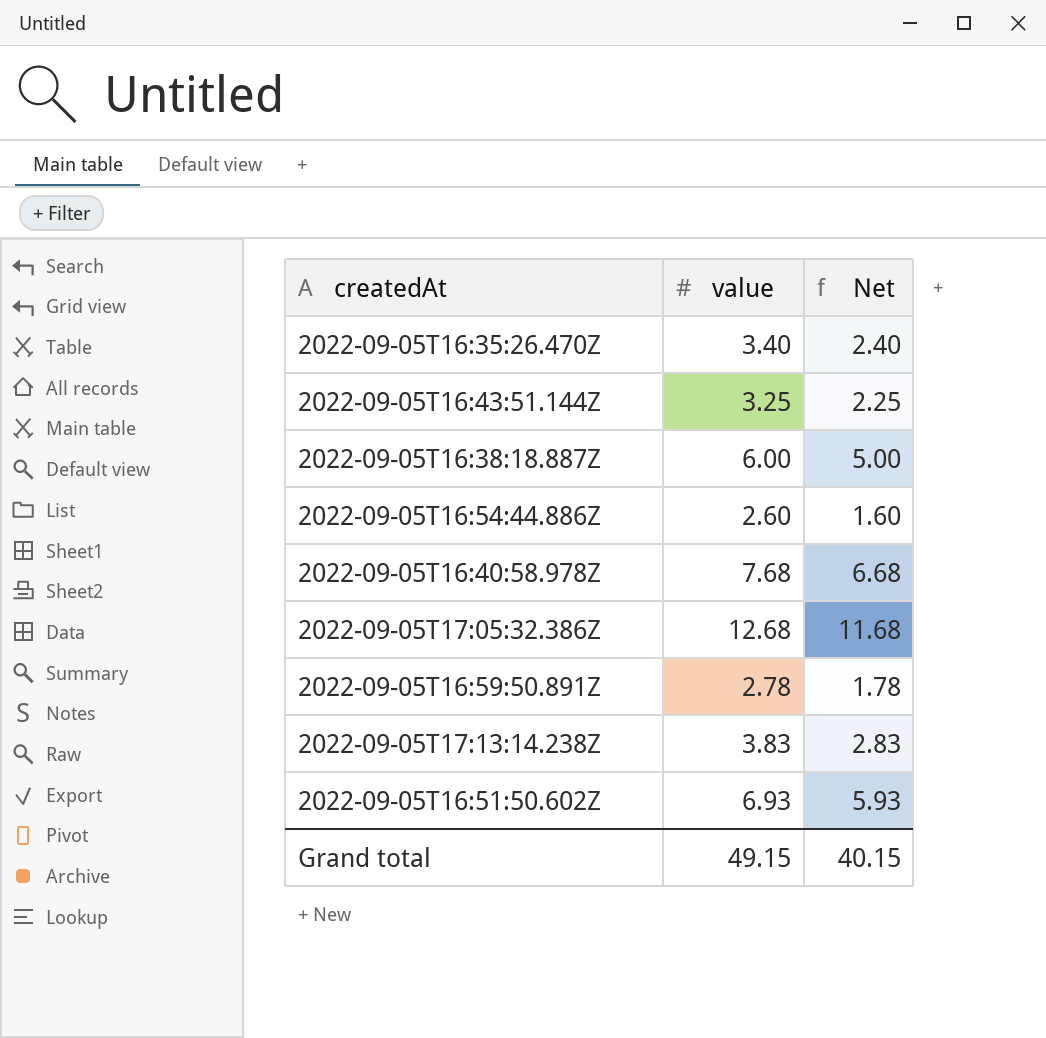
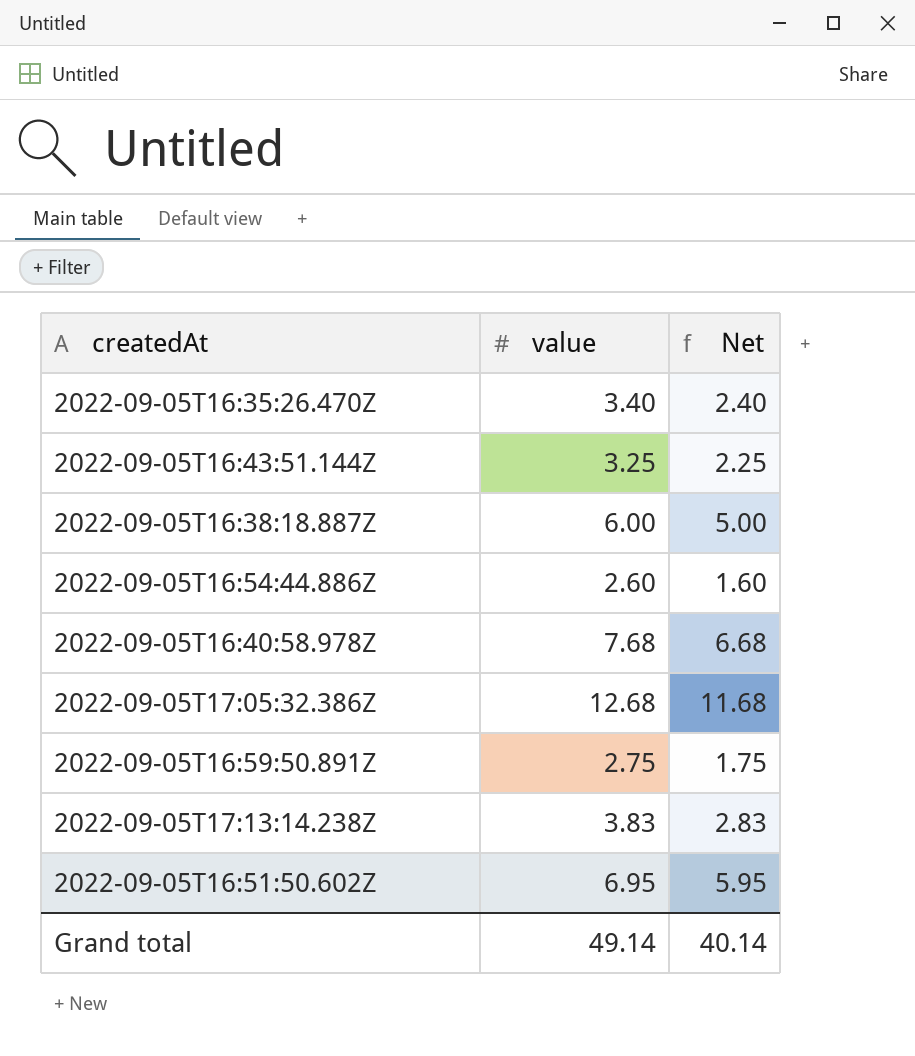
2022-09-05T16:59:50.891Z | value: 2.78 -> 2.75
2022-09-05T16:59:50.891Z | Net: 1.78 -> 1.75
2022-09-05T16:51:50.602Z | value: 6.93 -> 6.95
2022-09-05T16:51:50.602Z | Net: 5.93 -> 5.95
Grand total | value: 49.15 -> 49.14
Grand total | Net: 40.15 -> 40.14

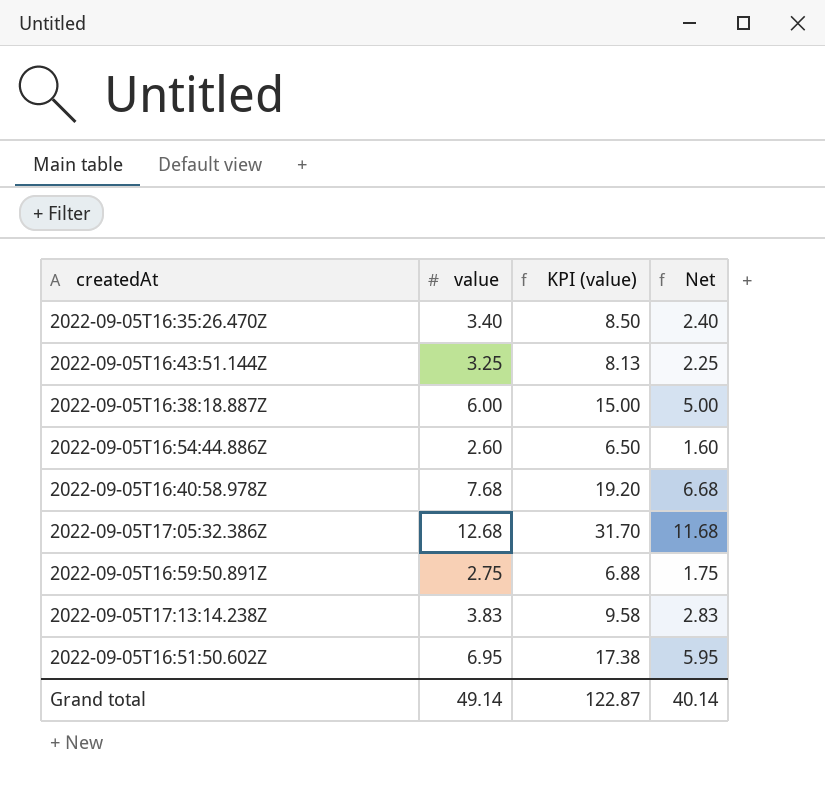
column KPI (value) | formula: none -> [value] * 2.5

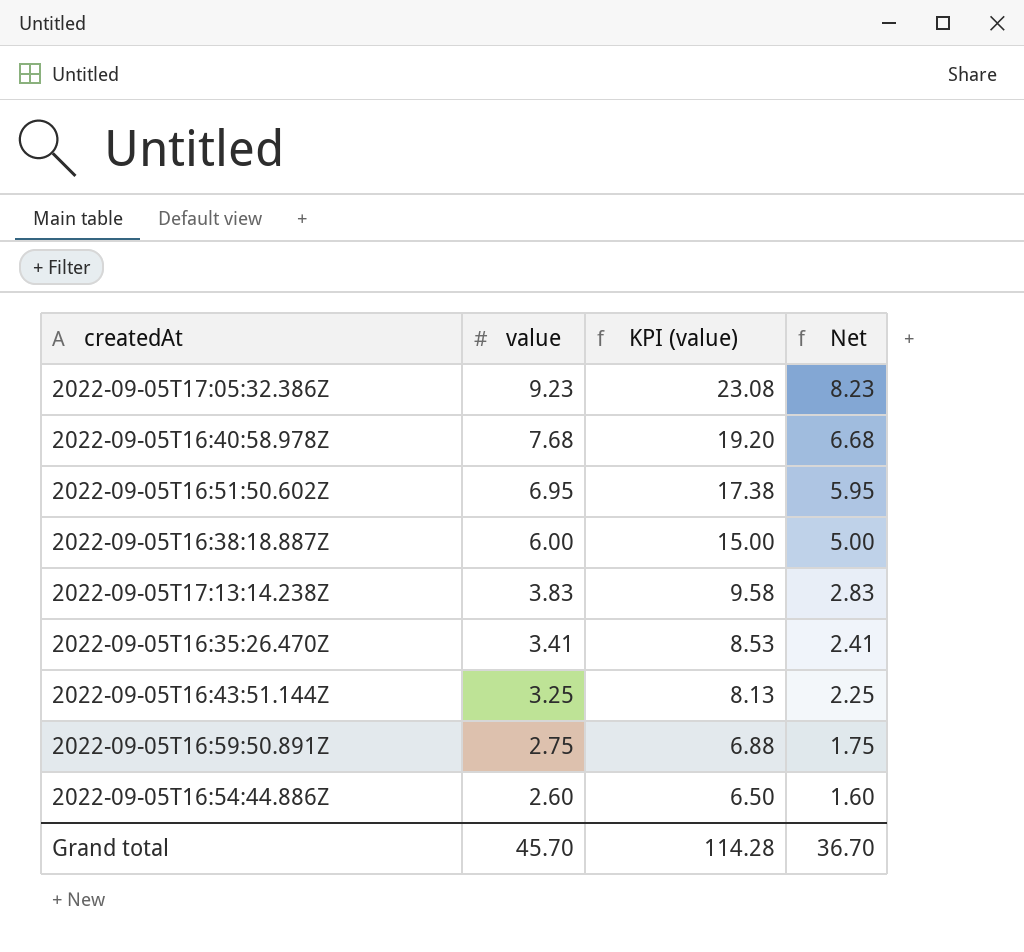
row order: none -> value descending
2022-09-05T17:05:32.386Z | value: 12.68 -> 9.23
2022-09-05T17:05:32.386Z | KPI (value): 31.70 -> 23.08
2022-09-05T17:05:32.386Z | Net: 11.68 -> 8.23
2022-09-05T16:35:26.470Z | value: 3.40 -> 3.41
2022-09-05T16:35:26.470Z | KPI (value): 8.50 -> 8.53
2022-09-05T16:35:26.470Z | Net: 2.40 -> 2.41
Grand total | value: 49.14 -> 45.70
Grand total | KPI (value): 122.87 -> 114.28
Grand total | Net: 40.14 -> 36.70

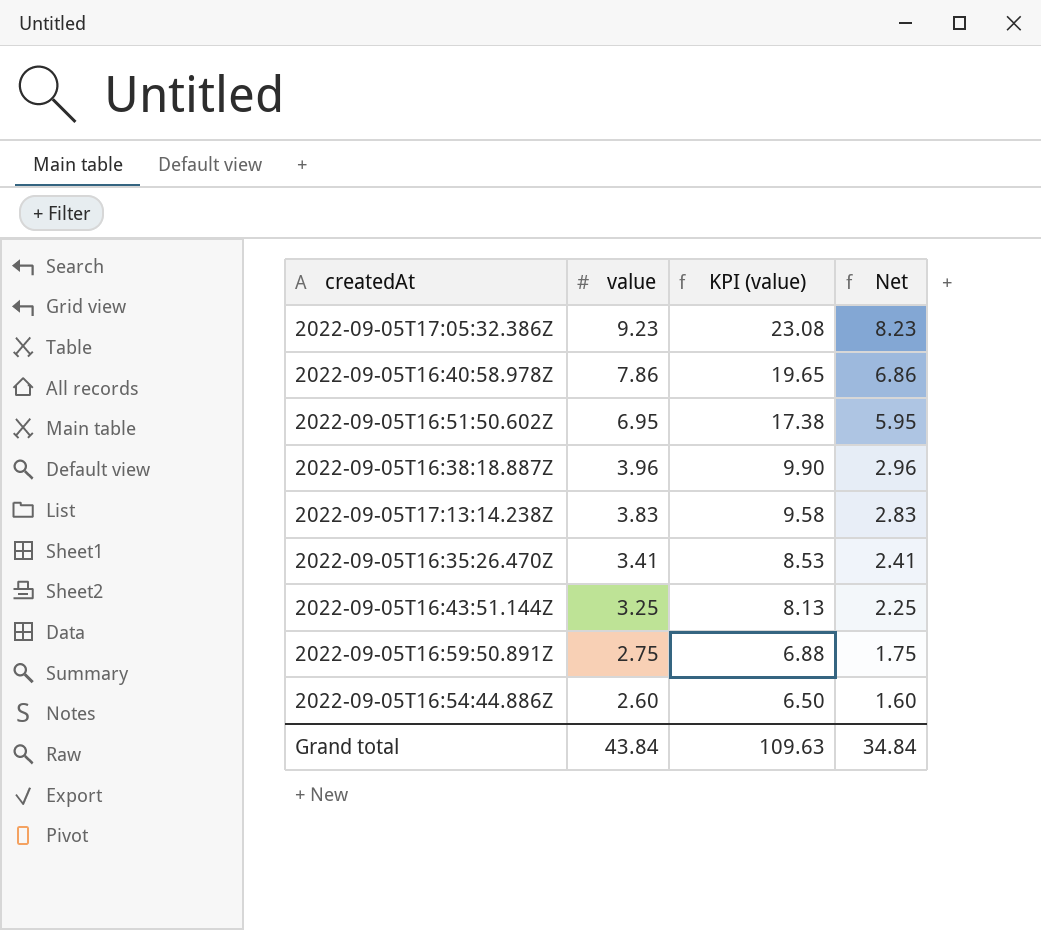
2022-09-05T16:40:58.978Z | value: 7.68 -> 7.86
2022-09-05T16:40:58.978Z | KPI (value): 19.20 -> 19.65
2022-09-05T16:40:58.978Z | Net: 6.68 -> 6.86
2022-09-05T16:38:18.887Z | value: 6.00 -> 3.96
2022-09-05T16:38:18.887Z | KPI (value): 15.00 -> 9.90
2022-09-05T16:38:18.887Z | Net: 5.00 -> 2.96
Grand total | value: 45.70 -> 43.84
Grand total | KPI (value): 114.28 -> 109.63
Grand total | Net: 36.70 -> 34.84

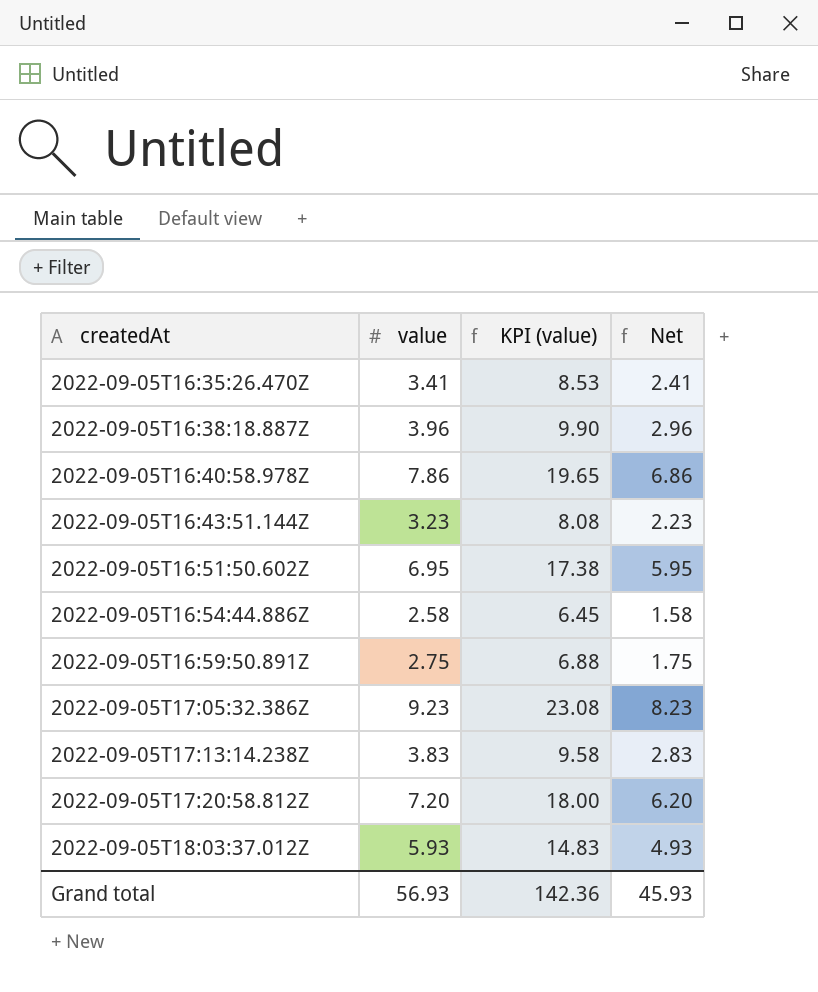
row order: value descending -> createdAt ascending
2022-09-05T16:43:51.144Z | value: 3.25 -> 3.23
2022-09-05T16:43:51.144Z | KPI (value): 8.13 -> 8.08
2022-09-05T16:43:51.144Z | Net: 2.25 -> 2.23
2022-09-05T16:54:44.886Z | value: 2.60 -> 2.58
2022-09-05T16:54:44.886Z | KPI (value): 6.50 -> 6.45
2022-09-05T16:54:44.886Z | Net: 1.60 -> 1.58
row 2022-09-05T17:20:58.812Z: none -> 7.20 | 18.00 | 6.20
row 2022-09-05T18:03:37.012Z: none -> 5.93 | 14.83 | 4.93
Grand total | value: 43.84 -> 56.93
Grand total | KPI (value): 109.63 -> 142.36
Grand total | Net: 34.84 -> 45.93

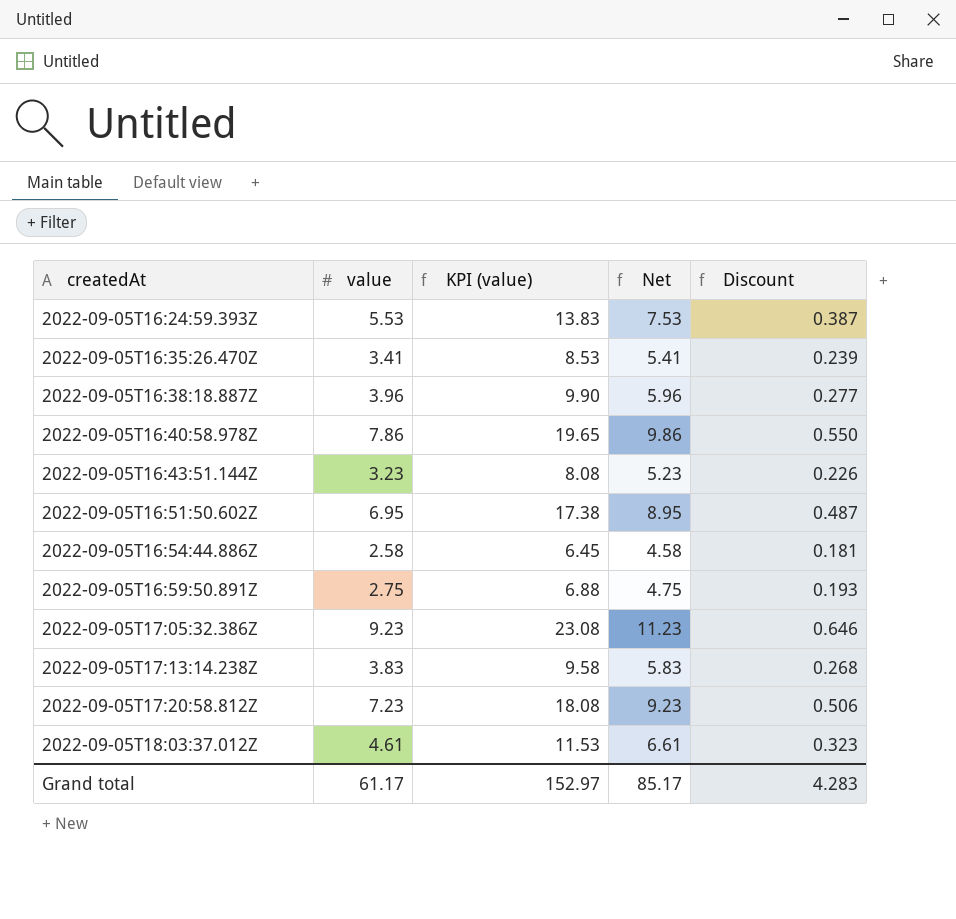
column Net | formula: [value] - 1 -> [value] + 2
column Discount | formula: none -> [value] * 0.07
row 2022-09-05T16:24:59.393Z: none -> 5.53 | 13.83 | 7.53 | 0.387
2022-09-05T17:20:58.812Z | value: 7.20 -> 7.23
2022-09-05T17:20:58.812Z | KPI (value): 18.00 -> 18.08
2022-09-05T18:03:37.012Z | value: 5.93 -> 4.61
2022-09-05T18:03:37.012Z | KPI (value): 14.83 -> 11.53
Grand total | value: 56.93 -> 61.17
Grand total | KPI (value): 142.36 -> 152.97
Grand total | Net: 45.93 -> 85.17

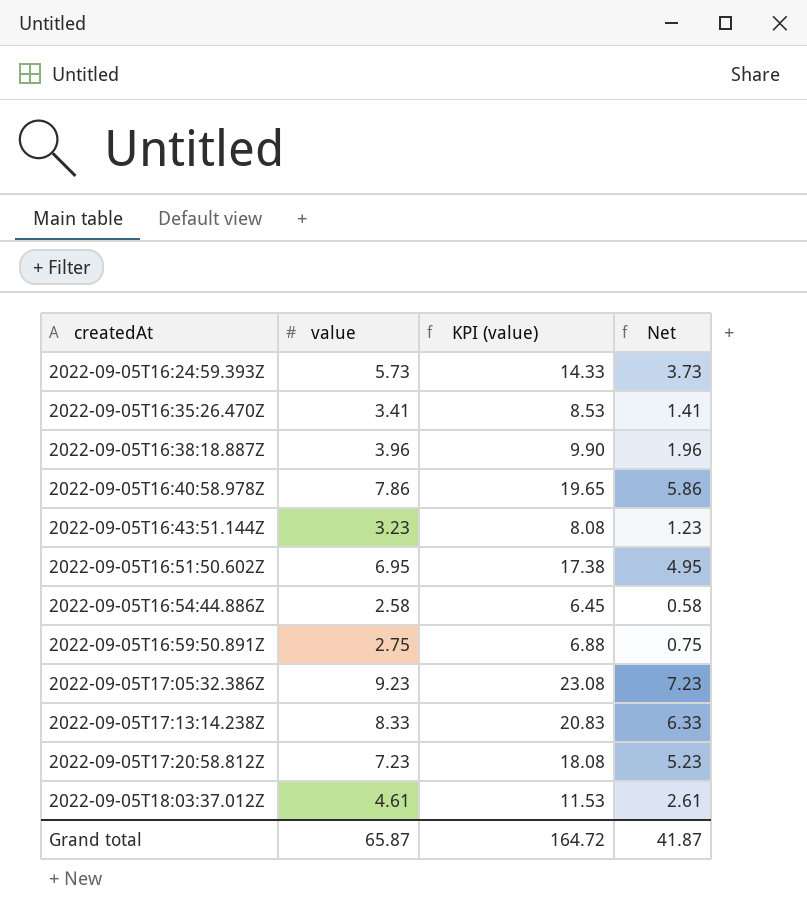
column Discount | formula: [value] * 0.07 -> none
column Net | formula: [value] + 2 -> [value] - 2
2022-09-05T16:24:59.393Z | value: 5.53 -> 5.73
2022-09-05T16:24:59.393Z | KPI (value): 13.83 -> 14.33
2022-09-05T17:13:14.238Z | value: 3.83 -> 8.33
2022-09-05T17:13:14.238Z | KPI (value): 9.58 -> 20.83
Grand total | value: 61.17 -> 65.87
Grand total | KPI (value): 152.97 -> 164.72
Grand total | Net: 85.17 -> 41.87

